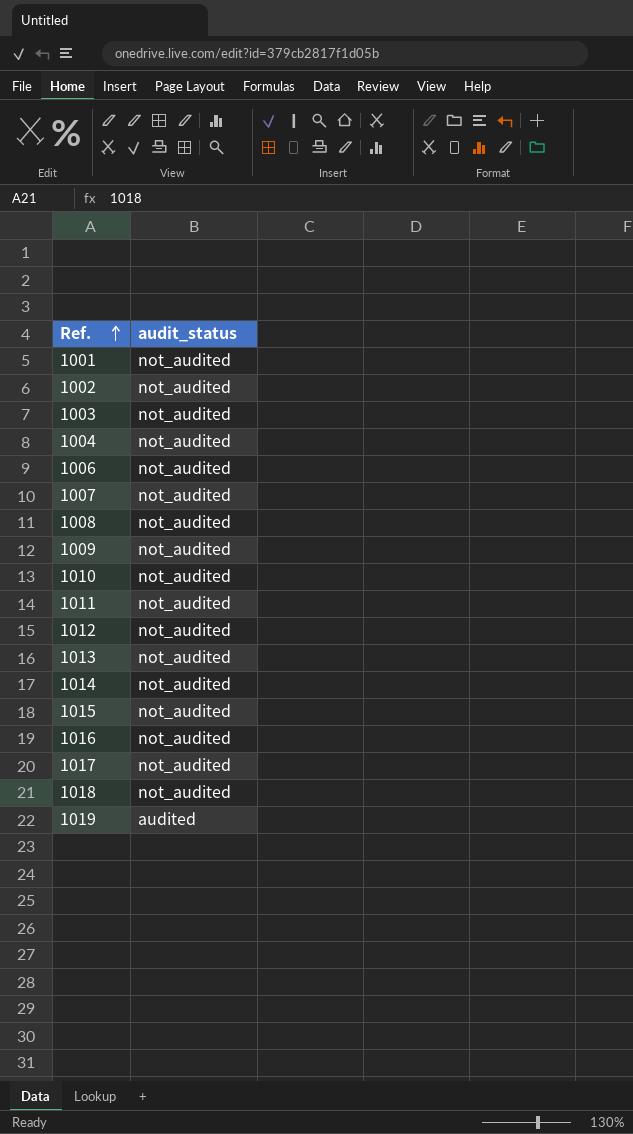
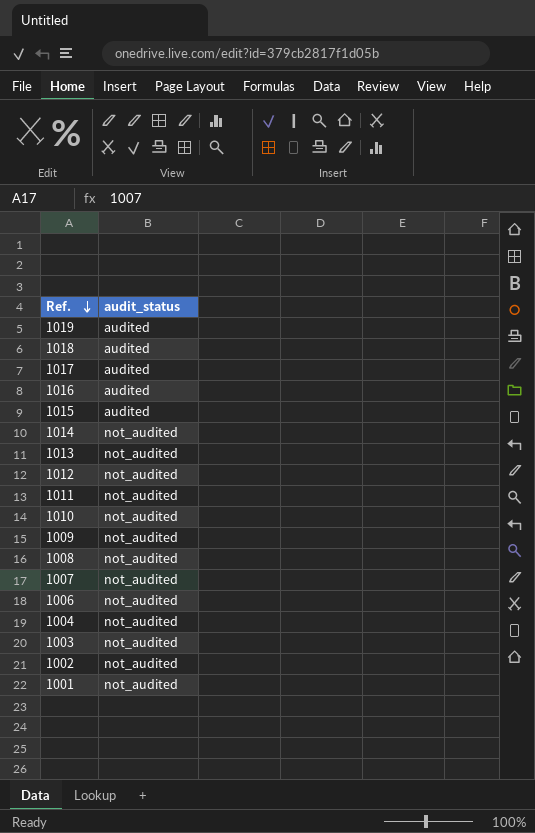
row order: Ref. ascending -> Ref. descending
1018 | audit_status: not_audited -> audited
1017 | audit_status: not_audited -> audited
1016 | audit_status: not_audited -> audited
1015 | audit_status: not_audited -> audited

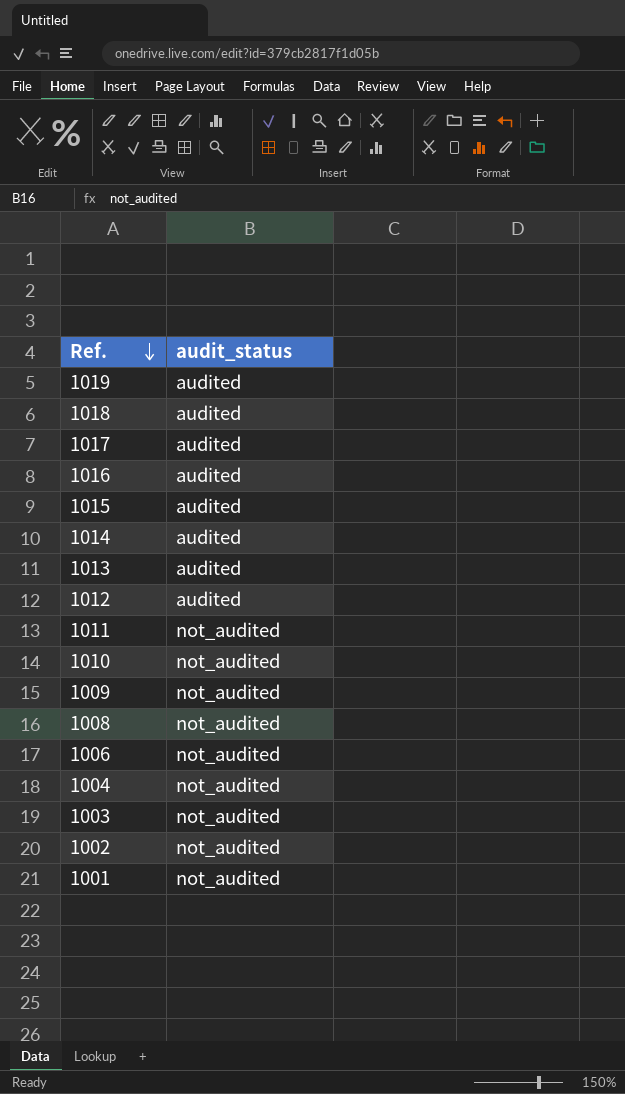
row 1007: not_audited -> none
1014 | audit_status: not_audited -> audited
1013 | audit_status: not_audited -> audited
1012 | audit_status: not_audited -> audited

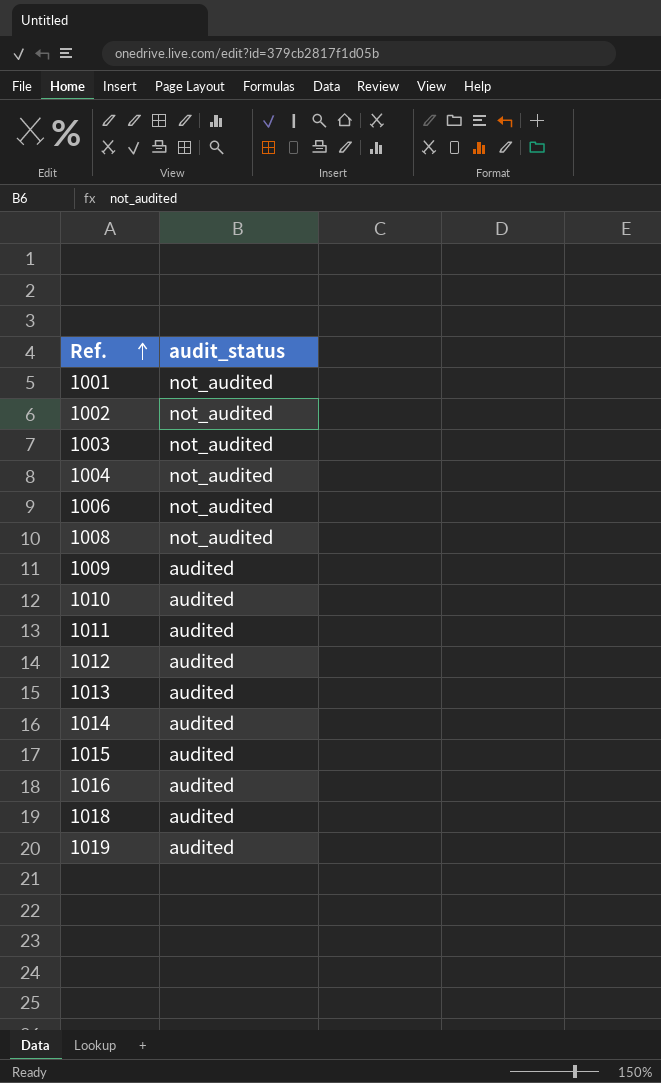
row order: Ref. descending -> Ref. ascending
row 1017: audited -> none
1009 | audit_status: not_audited -> audited
1010 | audit_status: not_audited -> audited
1011 | audit_status: not_audited -> audited

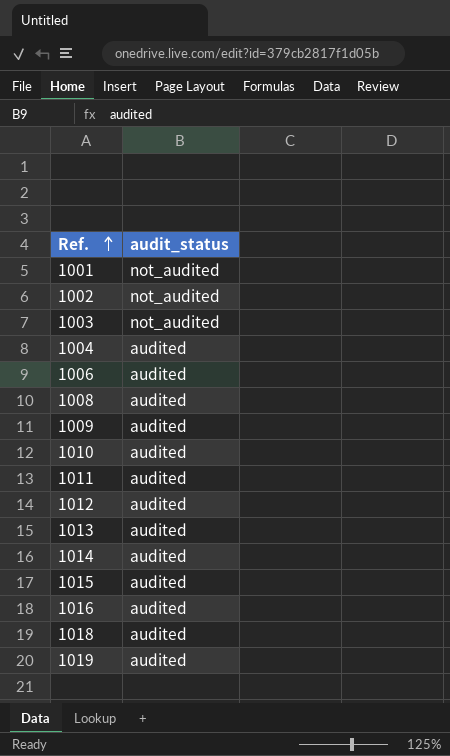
1004 | audit_status: not_audited -> audited
1006 | audit_status: not_audited -> audited
1008 | audit_status: not_audited -> audited

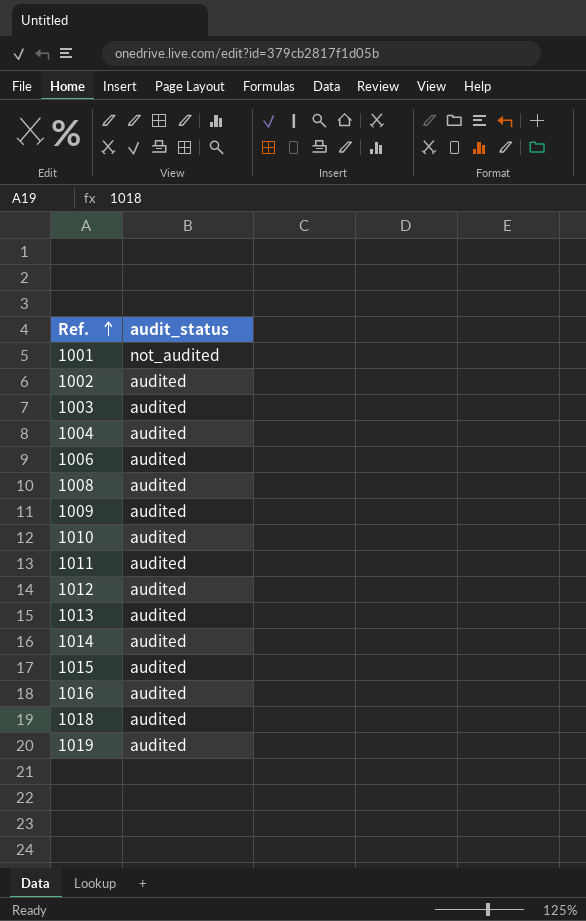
1002 | audit_status: not_audited -> audited
1003 | audit_status: not_audited -> audited

